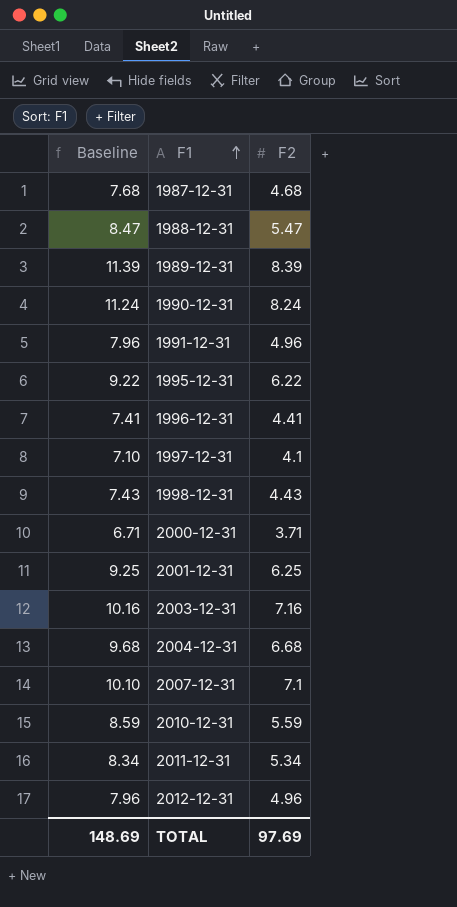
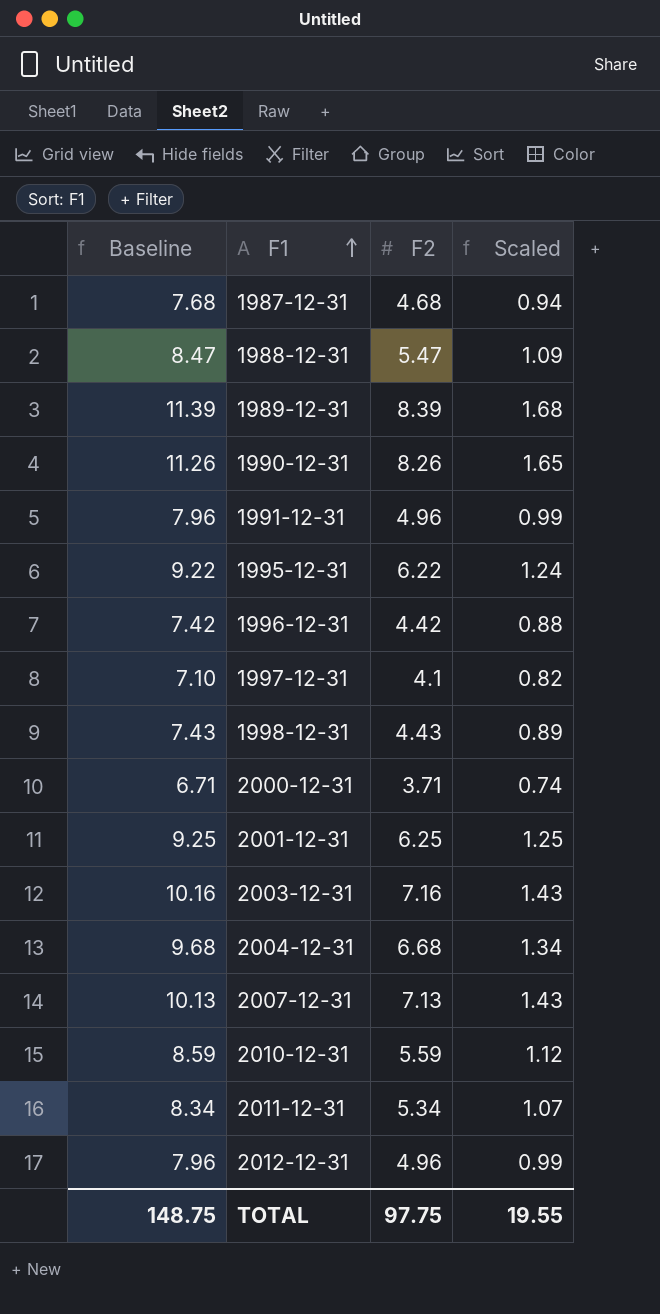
column Scaled | formula: none -> [F2] * 0.2
1990-12-31 | Baseline: 11.24 -> 11.26
1990-12-31 | F2: 8.24 -> 8.26
1996-12-31 | Baseline: 7.41 -> 7.42
1996-12-31 | F2: 4.41 -> 4.42
2007-12-31 | Baseline: 10.10 -> 10.13
2007-12-31 | F2: 7.1 -> 7.13
TOTAL | Baseline: 148.69 -> 148.75
TOTAL | F2: 97.69 -> 97.75

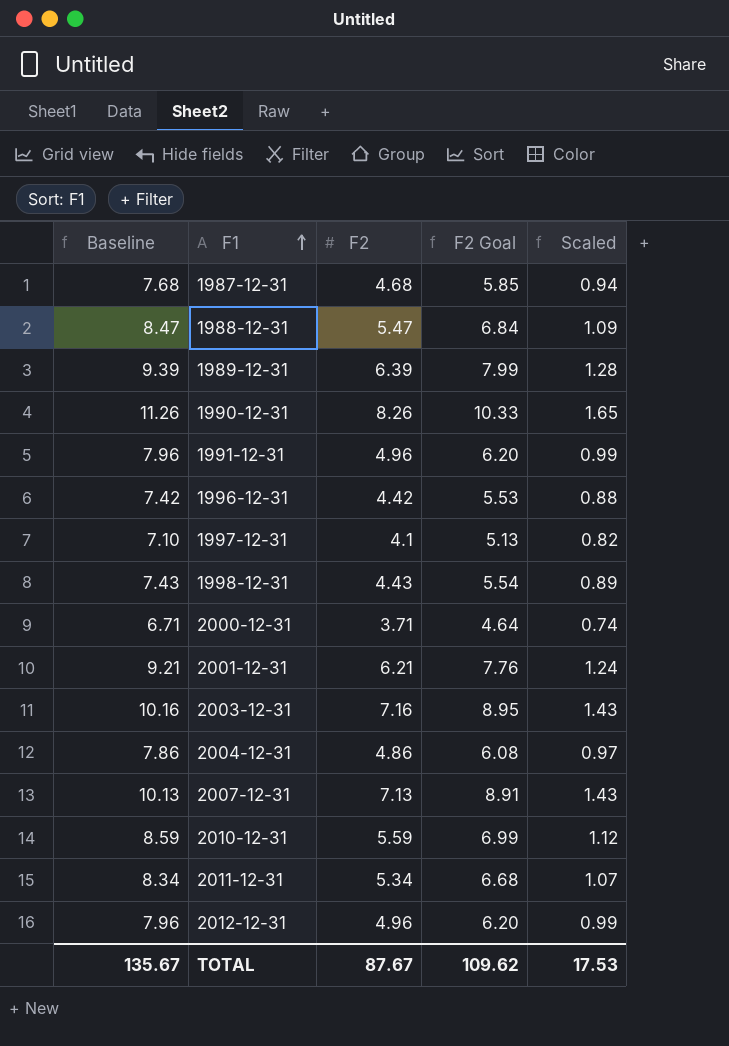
column F2 Goal | formula: none -> [F2] * 1.25
row 1995-12-31: 9.22 | 6.22 | 1.24 -> none
1989-12-31 | Baseline: 11.39 -> 9.39
1989-12-31 | F2: 8.39 -> 6.39
1989-12-31 | Scaled: 1.68 -> 1.28
2001-12-31 | Baseline: 9.25 -> 9.21
2001-12-31 | F2: 6.25 -> 6.21
2001-12-31 | Scaled: 1.25 -> 1.24
2004-12-31 | Baseline: 9.68 -> 7.86
2004-12-31 | F2: 6.68 -> 4.86
2004-12-31 | Scaled: 1.34 -> 0.97
TOTAL | Baseline: 148.75 -> 135.67
TOTAL | F2: 97.75 -> 87.67
TOTAL | Scaled: 19.55 -> 17.53

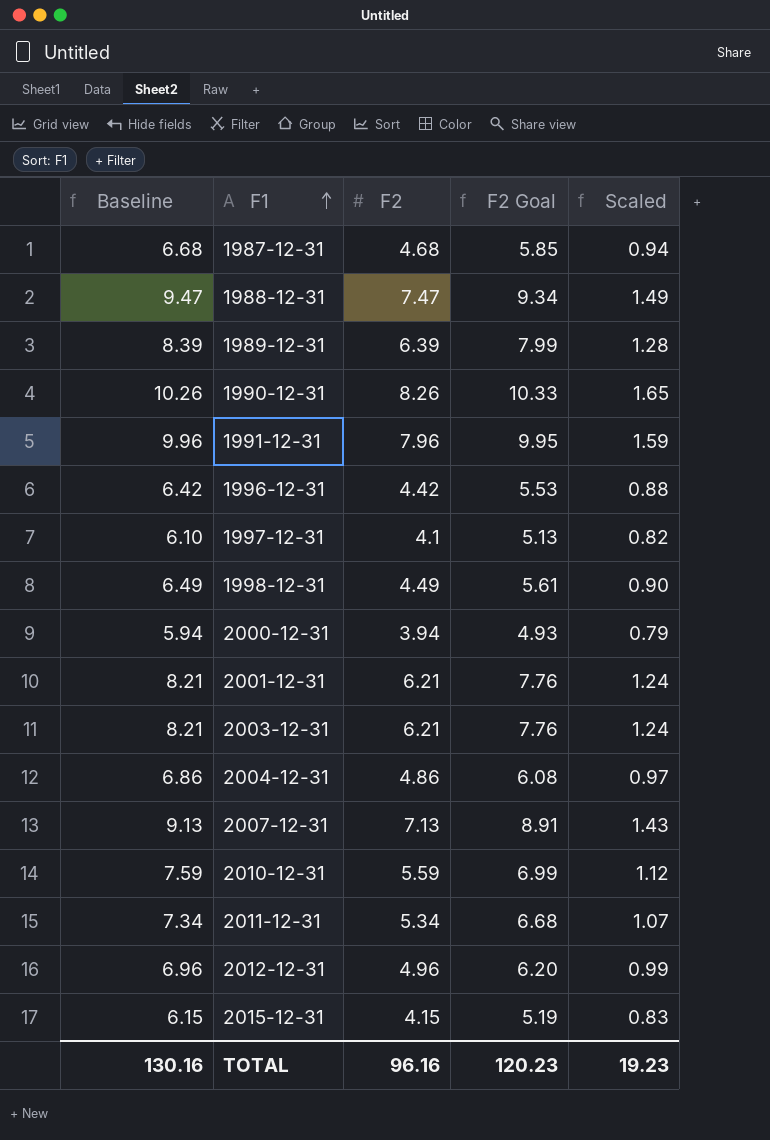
column Baseline | formula: [F2] + 3 -> [F2] + 2
1988-12-31 | F2: 5.47 -> 7.47
1988-12-31 | F2 Goal: 6.84 -> 9.34
1988-12-31 | Scaled: 1.09 -> 1.49
1991-12-31 | F2: 4.96 -> 7.96
1991-12-31 | F2 Goal: 6.20 -> 9.95
1991-12-31 | Scaled: 0.99 -> 1.59
1998-12-31 | F2: 4.43 -> 4.49
1998-12-31 | F2 Goal: 5.54 -> 5.61
1998-12-31 | Scaled: 0.89 -> 0.90
2000-12-31 | F2: 3.71 -> 3.94
2000-12-31 | F2 Goal: 4.64 -> 4.93
2000-12-31 | Scaled: 0.74 -> 0.79
2003-12-31 | F2: 7.16 -> 6.21
2003-12-31 | F2 Goal: 8.95 -> 7.76
2003-12-31 | Scaled: 1.43 -> 1.24
row 2015-12-31: none -> 6.15 | 4.15 | 5.19 | 0.83
TOTAL | Baseline: 135.67 -> 130.16
TOTAL | F2: 87.67 -> 96.16
TOTAL | F2 Goal: 109.62 -> 120.23
TOTAL | Scaled: 17.53 -> 19.23

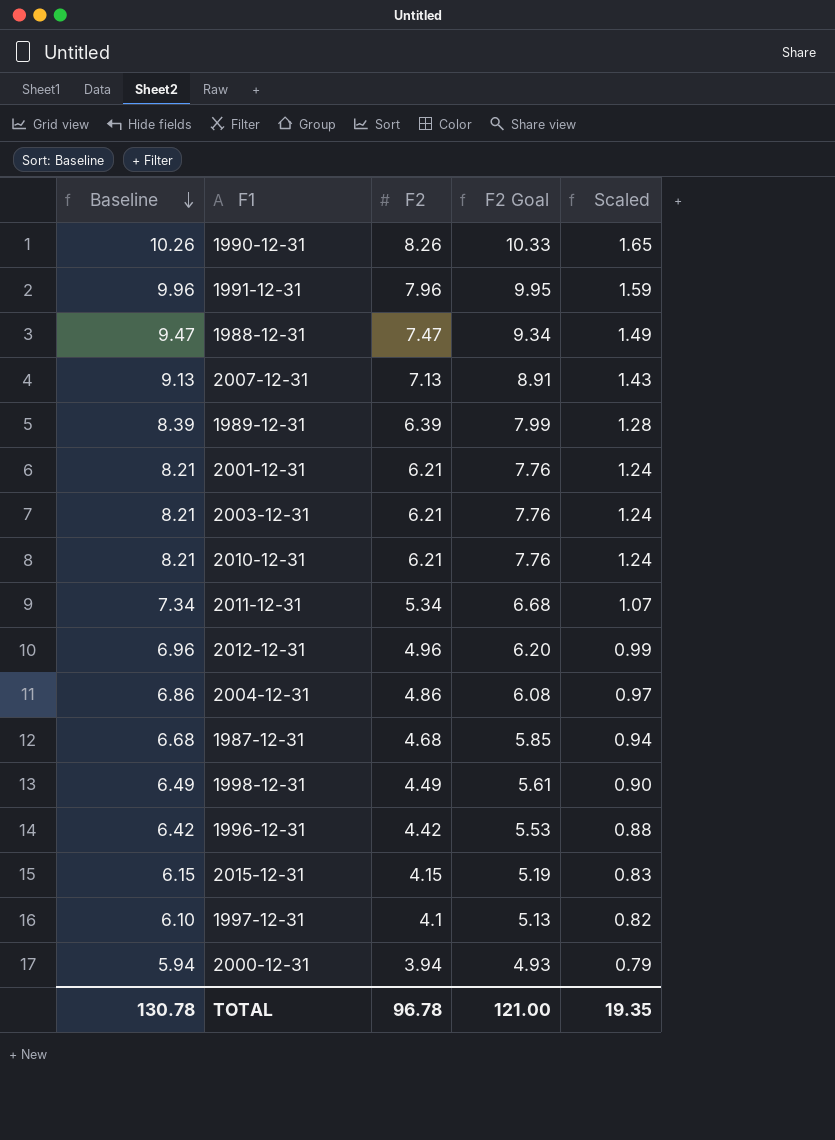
row order: F1 ascending -> Baseline descending
2010-12-31 | Baseline: 7.59 -> 8.21
2010-12-31 | F2: 5.59 -> 6.21
2010-12-31 | F2 Goal: 6.99 -> 7.76
2010-12-31 | Scaled: 1.12 -> 1.24
TOTAL | Baseline: 130.16 -> 130.78
TOTAL | F2: 96.16 -> 96.78
TOTAL | F2 Goal: 120.23 -> 121.00
TOTAL | Scaled: 19.23 -> 19.35

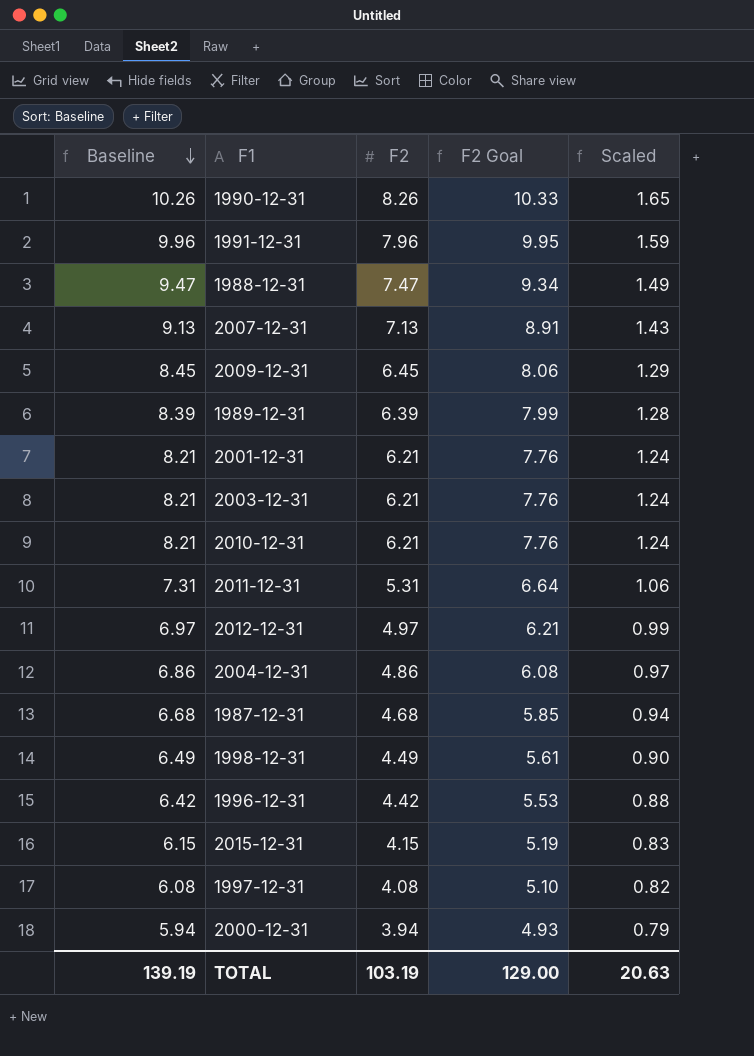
row 2009-12-31: none -> 8.45 | 6.45 | 8.06 | 1.29
2011-12-31 | Baseline: 7.34 -> 7.31
2011-12-31 | F2: 5.34 -> 5.31
2011-12-31 | F2 Goal: 6.68 -> 6.64
2011-12-31 | Scaled: 1.07 -> 1.06
2012-12-31 | Baseline: 6.96 -> 6.97
2012-12-31 | F2: 4.96 -> 4.97
2012-12-31 | F2 Goal: 6.20 -> 6.21
1997-12-31 | Baseline: 6.10 -> 6.08
1997-12-31 | F2: 4.1 -> 4.08
1997-12-31 | F2 Goal: 5.13 -> 5.10
TOTAL | Baseline: 130.78 -> 139.19
TOTAL | F2: 96.78 -> 103.19
TOTAL | F2 Goal: 121.00 -> 129.00
TOTAL | Scaled: 19.35 -> 20.63

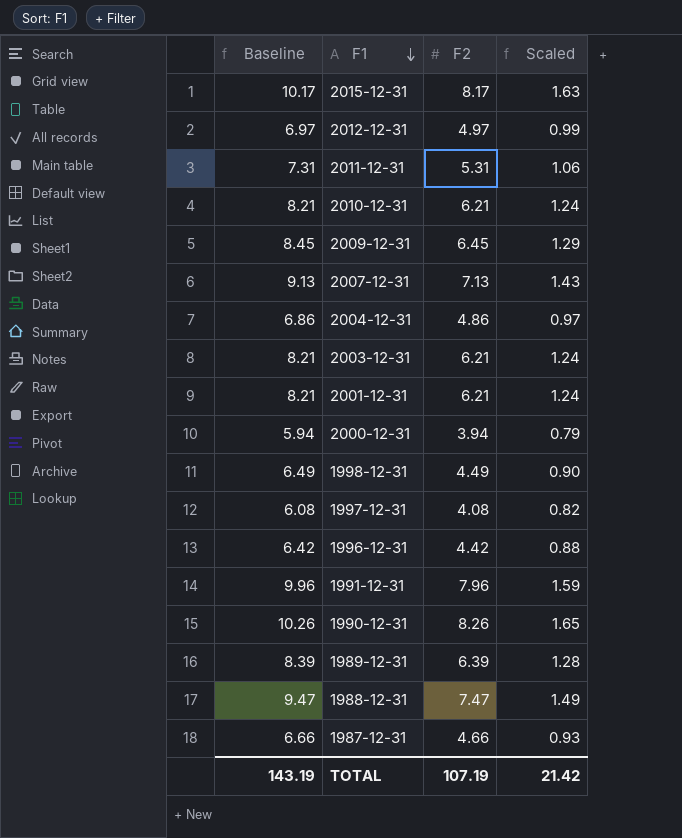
row order: Baseline descending -> F1 descending
column F2 Goal | formula: [F2] * 1.25 -> none
2015-12-31 | Baseline: 6.15 -> 10.17
2015-12-31 | F2: 4.15 -> 8.17
2015-12-31 | Scaled: 0.83 -> 1.63
1987-12-31 | Baseline: 6.68 -> 6.66
1987-12-31 | F2: 4.68 -> 4.66
1987-12-31 | Scaled: 0.94 -> 0.93
TOTAL | Baseline: 139.19 -> 143.19
TOTAL | F2: 103.19 -> 107.19
TOTAL | Scaled: 20.63 -> 21.42

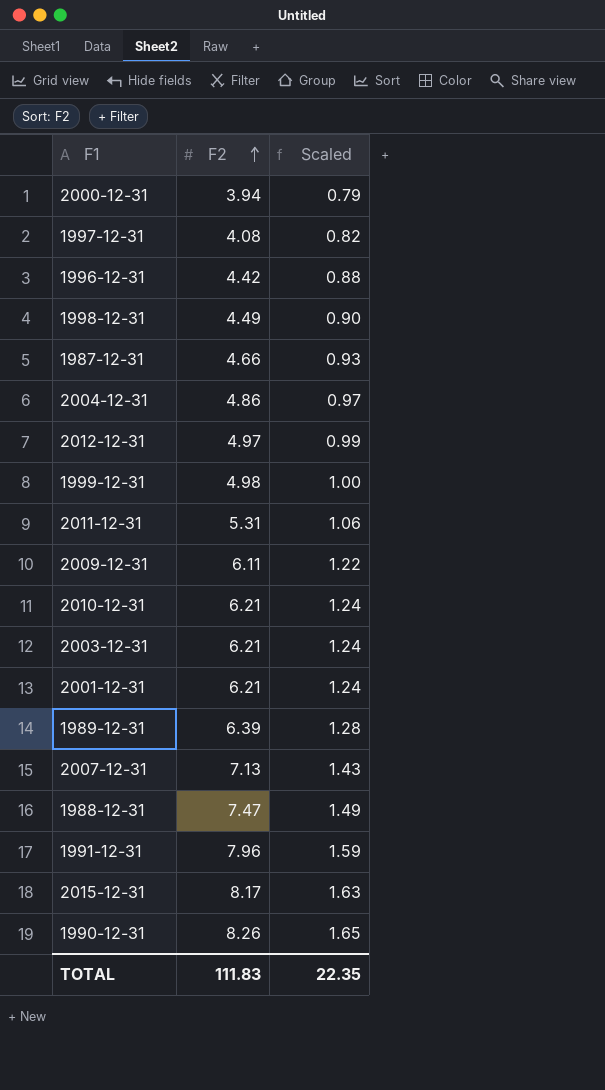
row order: F1 descending -> F2 ascending
column Baseline | formula: [F2] + 2 -> none
row 1999-12-31: none -> 4.98 | 1.00
2009-12-31 | F2: 6.45 -> 6.11
2009-12-31 | Scaled: 1.29 -> 1.22
TOTAL | F2: 107.19 -> 111.83
TOTAL | Scaled: 21.42 -> 22.35

